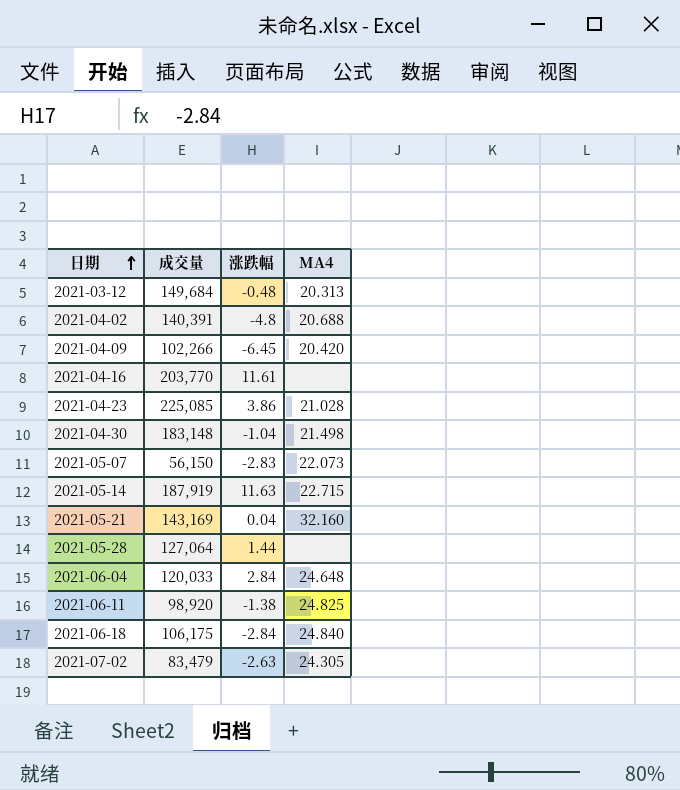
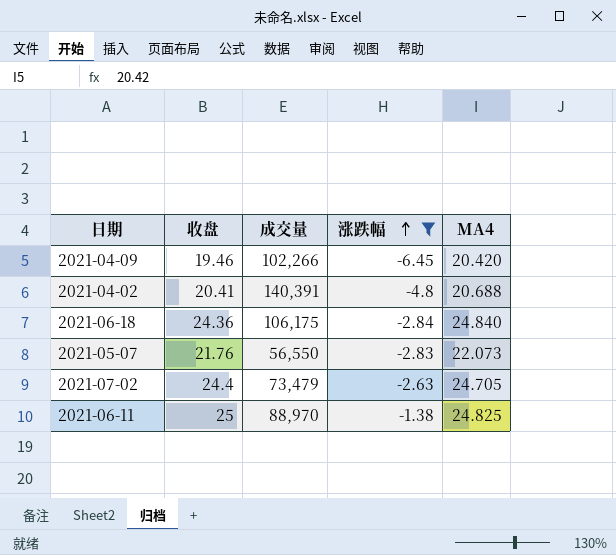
filter: none -> 涨跌幅 <= -1.38
row order: 日期 ascending -> 涨跌幅 ascending
column 收盘 | position: none -> 2
2021-05-07 | 成交量: 56,150 -> 56,550
2021-07-02 | 成交量: 83,479 -> 73,479
2021-07-02 | MA4: 24.305 -> 24.705
2021-06-11 | 成交量: 98,920 -> 88,970

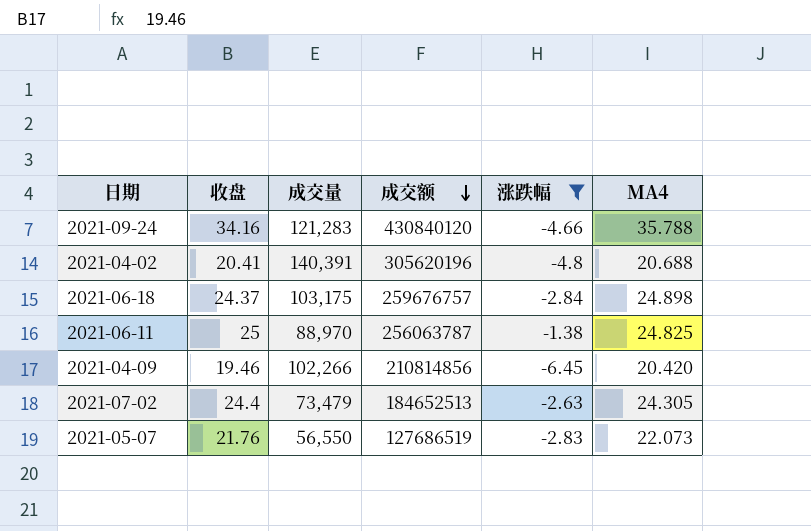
row order: 涨跌幅 ascending -> 成交额 descending
column 成交额 | position: none -> 4
row 2021-09-24: none -> 34.16 | 121,283 | 430840120 | -4.66 | 35.788
2021-06-18 | 收盘: 24.36 -> 24.37
2021-06-18 | 成交量: 106,175 -> 103,175
2021-06-18 | MA4: 24.840 -> 24.898
2021-07-02 | MA4: 24.705 -> 24.305

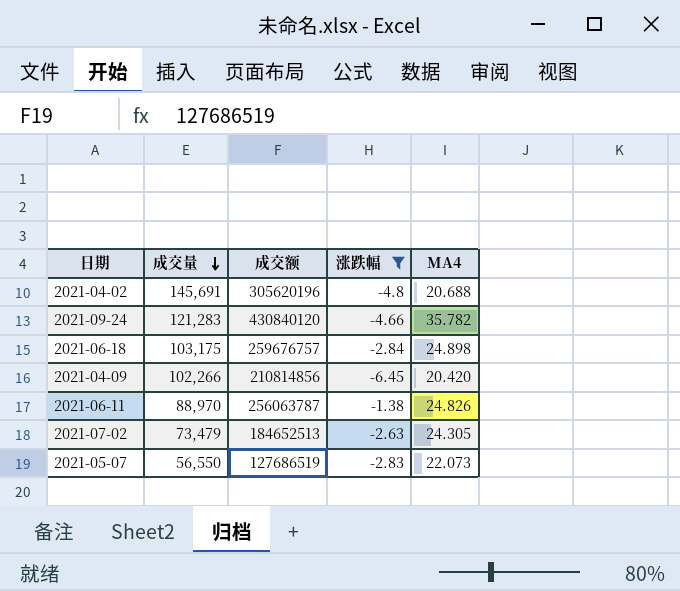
row order: 成交额 descending -> 成交量 descending
column 收盘 | position: 2 -> none
2021-04-02 | 成交量: 140,391 -> 145,691
2021-09-24 | MA4: 35.788 -> 35.782
2021-06-11 | MA4: 24.825 -> 24.826

